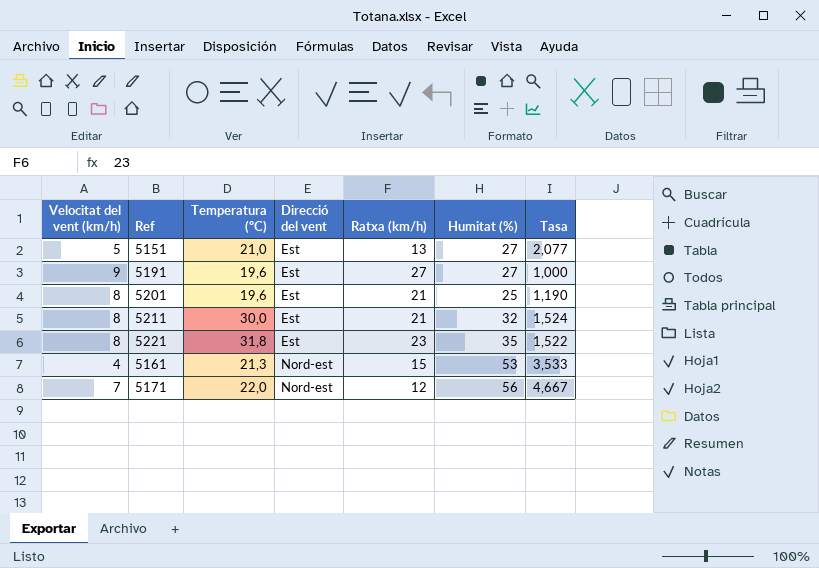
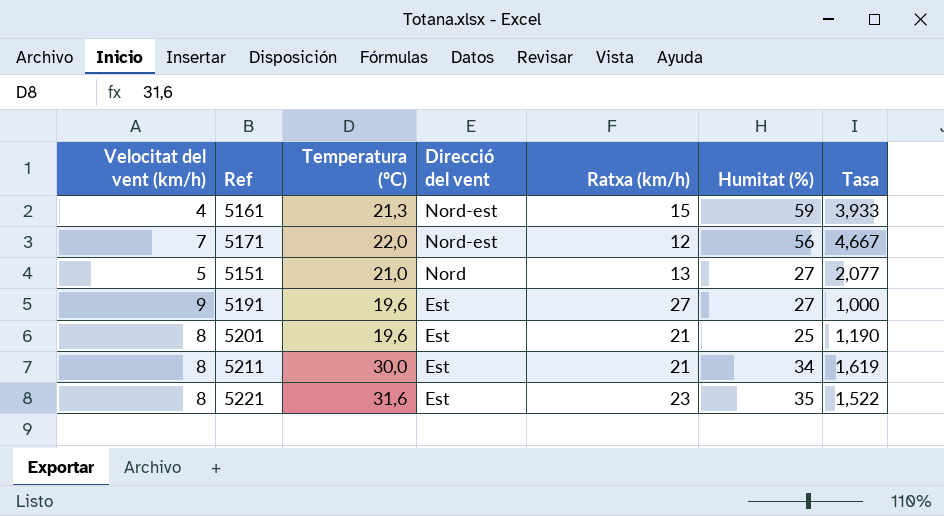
row order: Direcció del vent ascending -> Direcció del vent descending
5161 | Humitat (%): 53 -> 59
5161 | Tasa: 3,533 -> 3,933
5151 | Direcció del vent: Est -> Nord
5211 | Humitat (%): 32 -> 34
5211 | Tasa: 1,524 -> 1,619
5221 | Temperatura (ºC): 31,8 -> 31,6

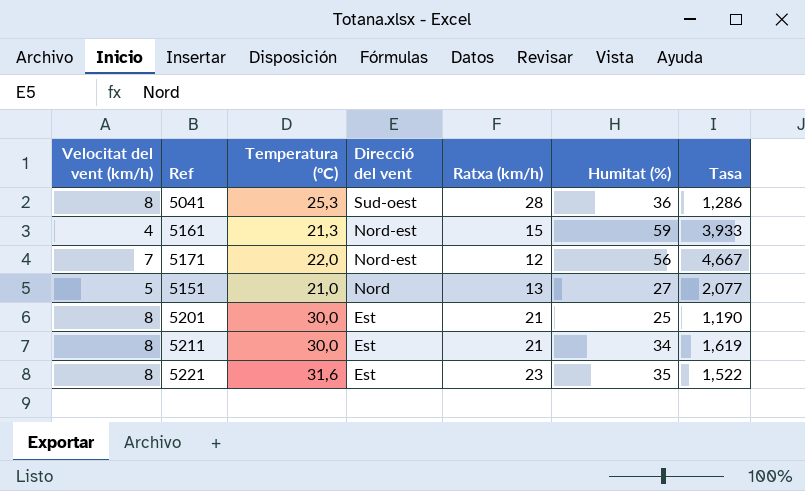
row 5191: 9 | 19,6 | Est | 27 | 27 | 1,000 -> none
row 5041: none -> 8 | 25,3 | Sud-oest | 28 | 36 | 1,286
5201 | Temperatura (ºC): 19,6 -> 30,0

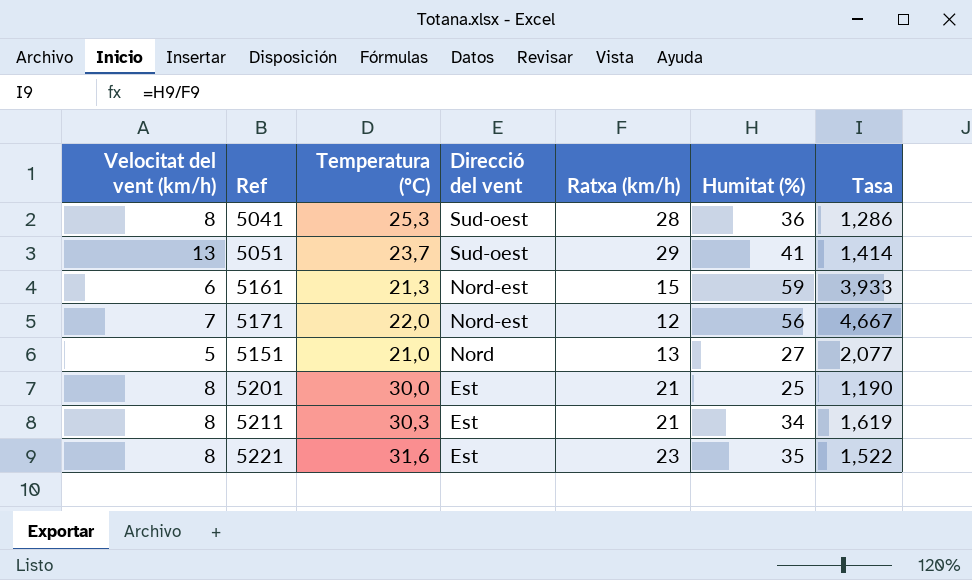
row 5051: none -> 13 | 23,7 | Sud-oest | 29 | 41 | 1,414
5161 | Velocitat del vent (km/h): 4 -> 6
5211 | Temperatura (ºC): 30,0 -> 30,3

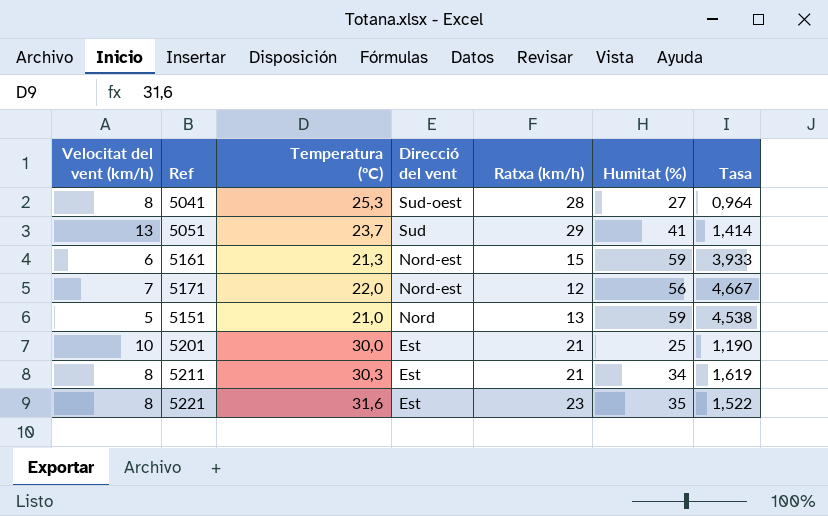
5041 | Humitat (%): 36 -> 27
5041 | Tasa: 1,286 -> 0,964
5051 | Direcció del vent: Sud-oest -> Sud
5151 | Humitat (%): 27 -> 59
5151 | Tasa: 2,077 -> 4,538
5201 | Velocitat del vent (km/h): 8 -> 10

